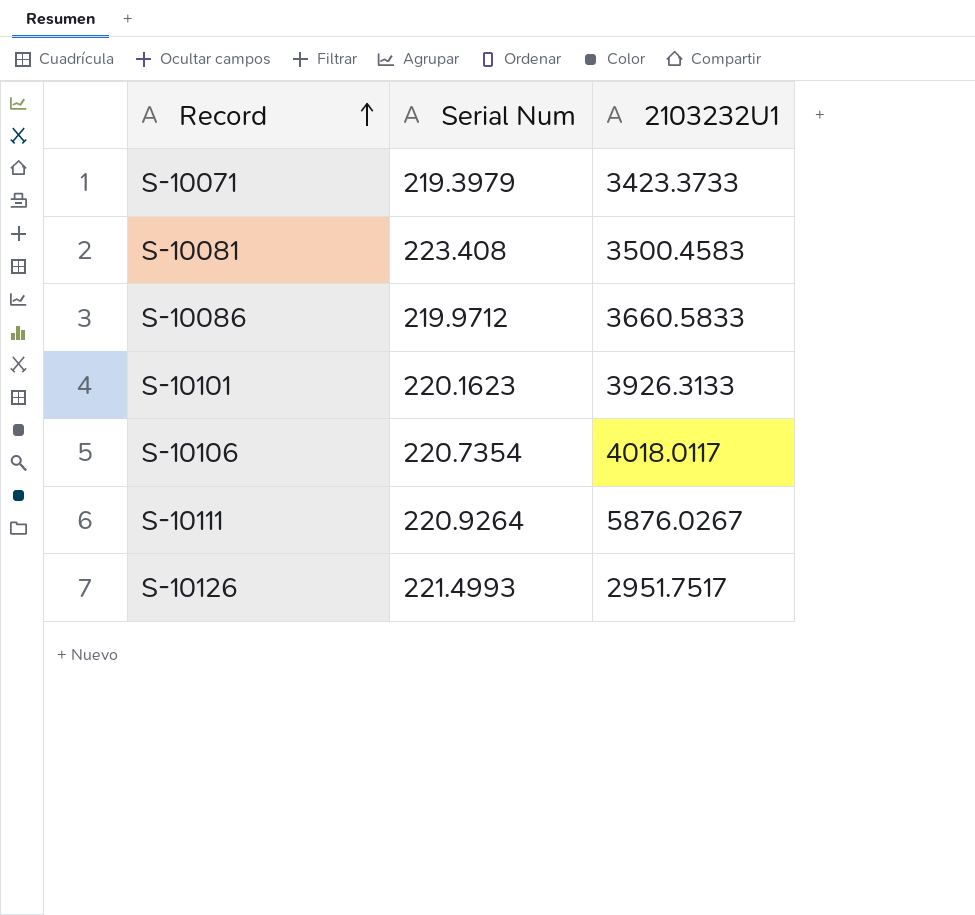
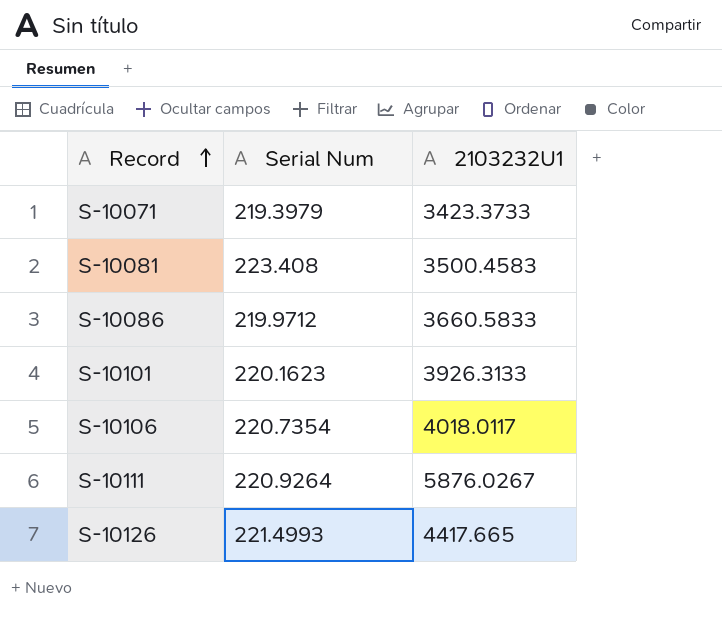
S-10126 | 2103232U1: 2951.7517 -> 4417.665

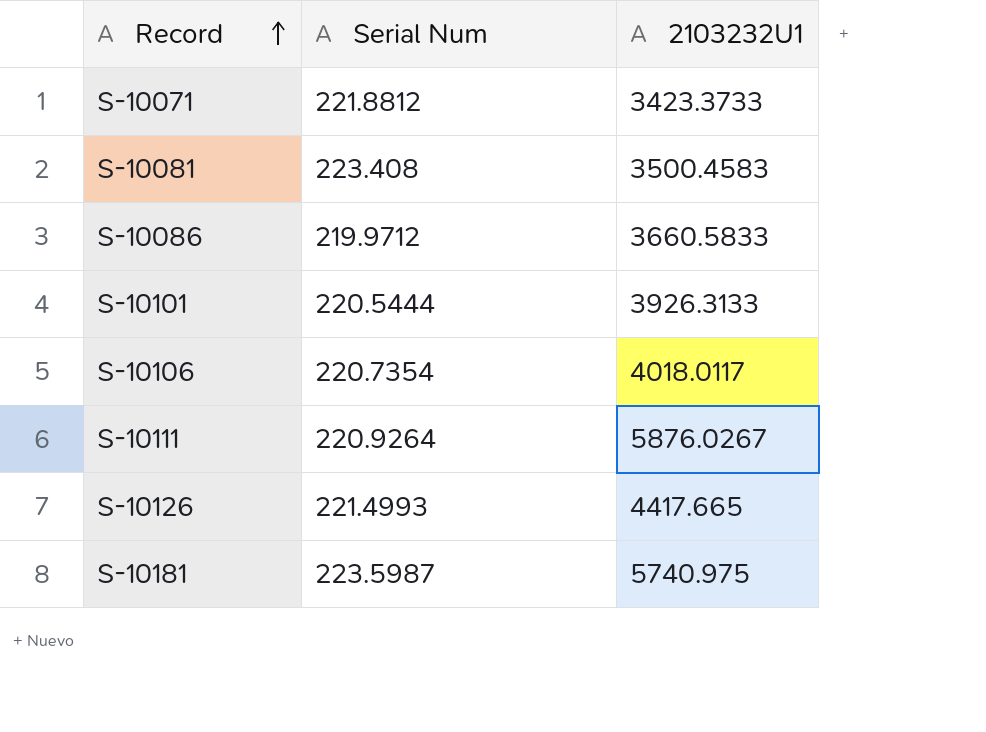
S-10071 | Serial Num: 219.3979 -> 221.8812
S-10101 | Serial Num: 220.1623 -> 220.5444
row S-10181: none -> 223.5987 | 5740.975

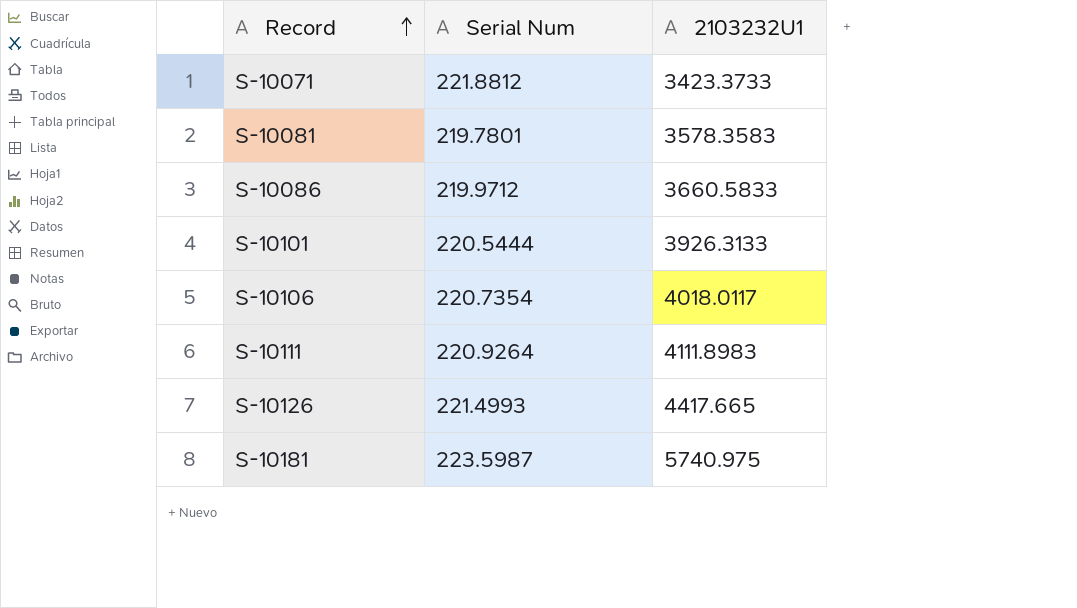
S-10081 | Serial Num: 223.408 -> 219.7801
S-10081 | 2103232U1: 3500.4583 -> 3578.3583
S-10111 | 2103232U1: 5876.0267 -> 4111.8983

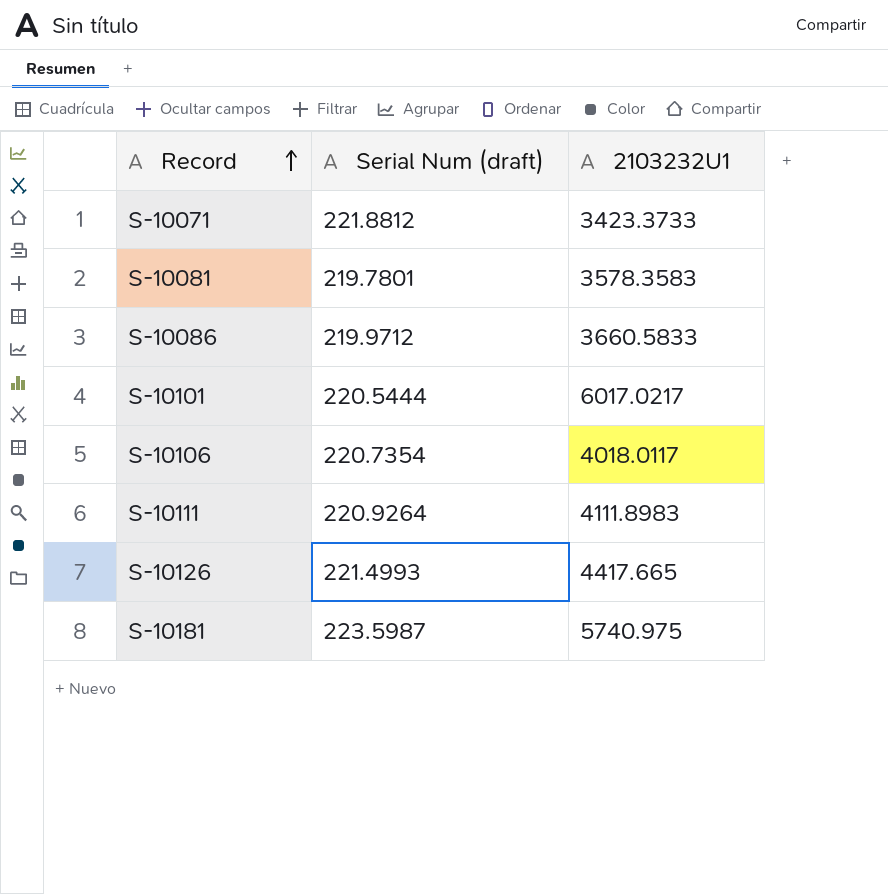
column name: Serial Num -> Serial Num (draft)
S-10101 | 2103232U1: 3926.3133 -> 6017.0217

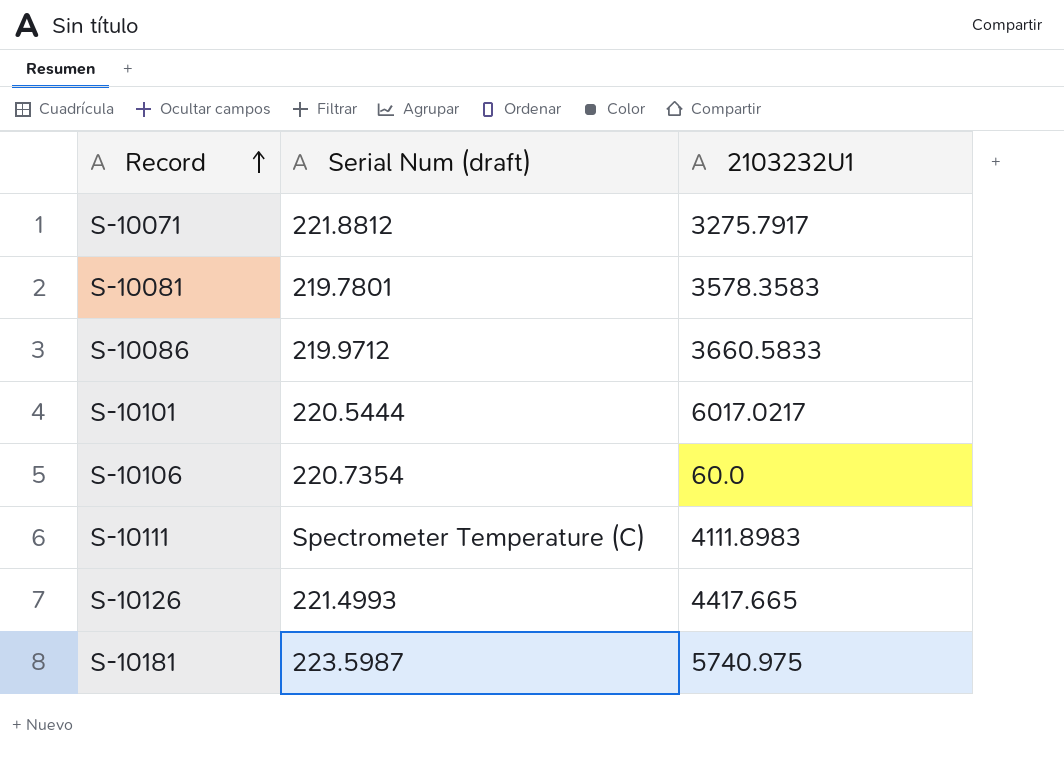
S-10071 | 2103232U1: 3423.3733 -> 3275.7917
S-10106 | 2103232U1: 4018.0117 -> 60.0
S-10111 | Serial Num (draft): 220.9264 -> Spectrometer Temperature (C)

